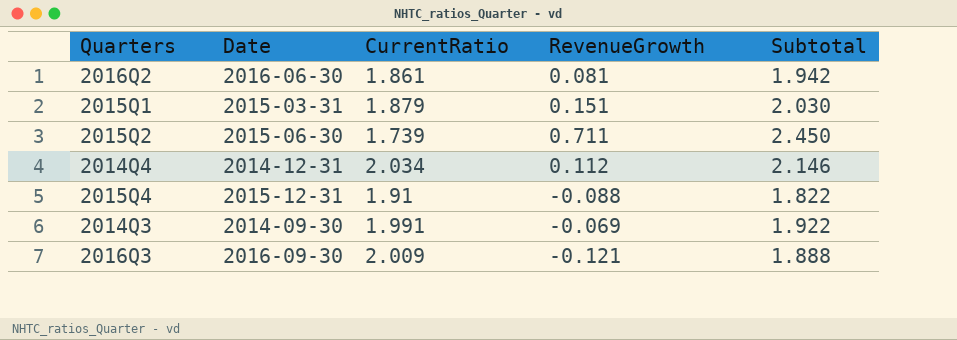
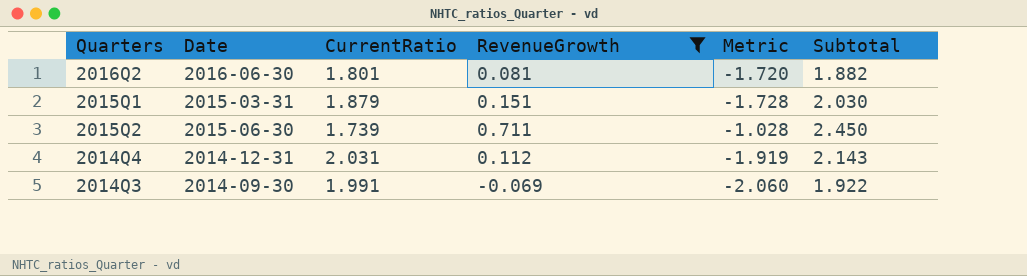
filter: none -> RevenueGrowth >= -0.069
column Metric | formula: none -> [RevenueGrowth] - [CurrentRatio]
2016Q2 | CurrentRatio: 1.861 -> 1.801
2016Q2 | Subtotal: 1.942 -> 1.882
2014Q4 | CurrentRatio: 2.034 -> 2.031
2014Q4 | Subtotal: 2.146 -> 2.143

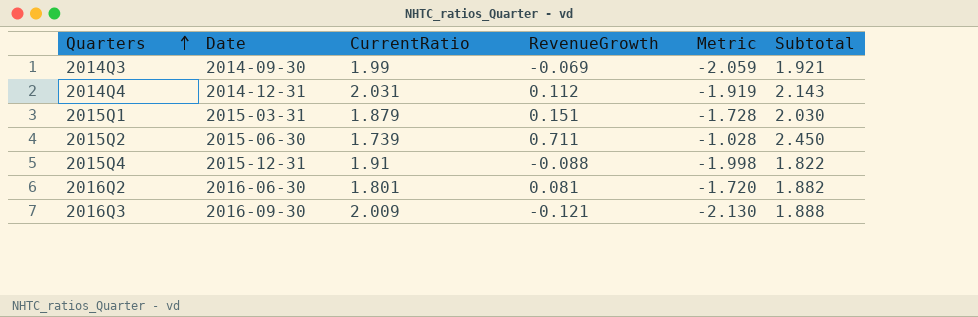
filter: RevenueGrowth >= -0.069 -> none
row order: none -> Quarters ascending
2014Q3 | CurrentRatio: 1.991 -> 1.99
2014Q3 | Metric: -2.060 -> -2.059
2014Q3 | Subtotal: 1.922 -> 1.921

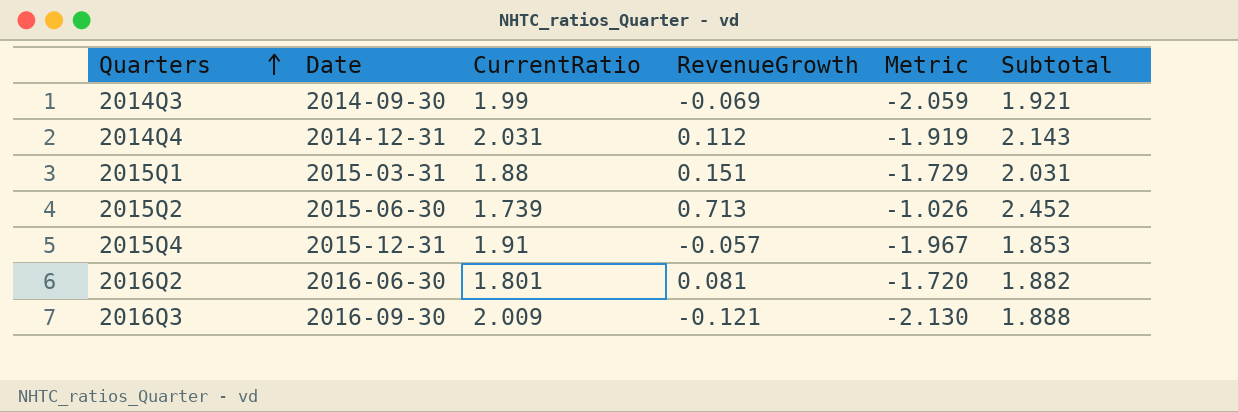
2015Q1 | CurrentRatio: 1.879 -> 1.88
2015Q1 | Metric: -1.728 -> -1.729
2015Q1 | Subtotal: 2.030 -> 2.031
2015Q2 | RevenueGrowth: 0.711 -> 0.713
2015Q2 | Metric: -1.028 -> -1.026
2015Q2 | Subtotal: 2.450 -> 2.452
2015Q4 | RevenueGrowth: -0.088 -> -0.057
2015Q4 | Metric: -1.998 -> -1.967
2015Q4 | Subtotal: 1.822 -> 1.853

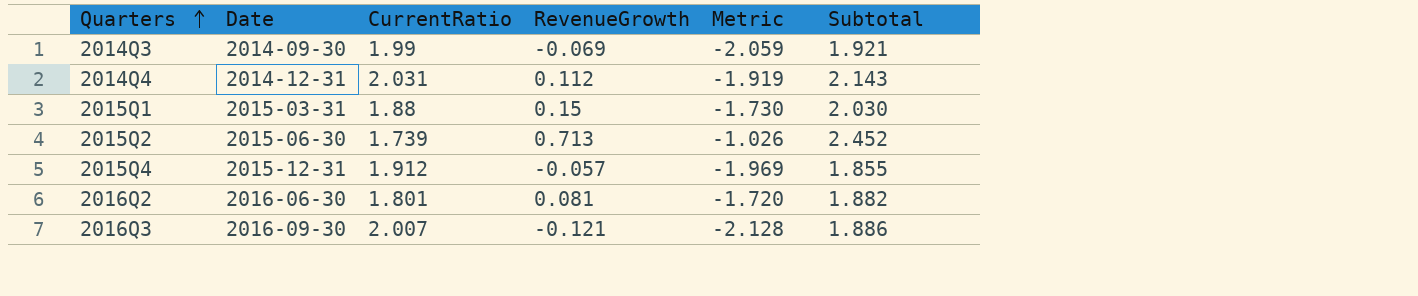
2015Q1 | RevenueGrowth: 0.151 -> 0.15
2015Q1 | Metric: -1.729 -> -1.730
2015Q1 | Subtotal: 2.031 -> 2.030
2015Q4 | CurrentRatio: 1.91 -> 1.912
2015Q4 | Metric: -1.967 -> -1.969
2015Q4 | Subtotal: 1.853 -> 1.855
2016Q3 | CurrentRatio: 2.009 -> 2.007
2016Q3 | Metric: -2.130 -> -2.128
2016Q3 | Subtotal: 1.888 -> 1.886

